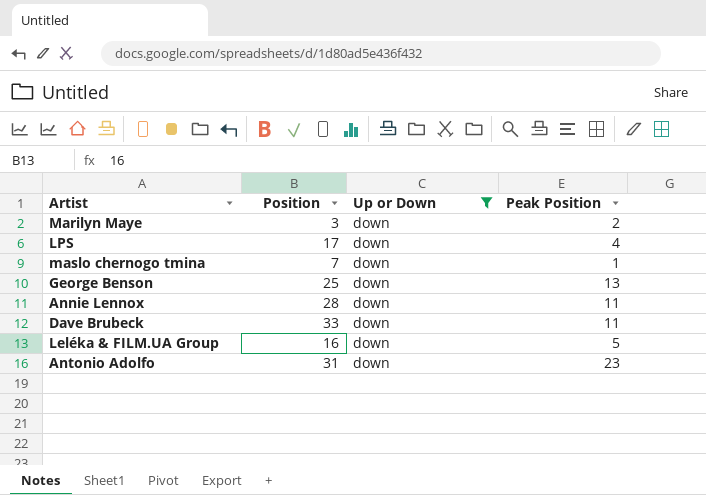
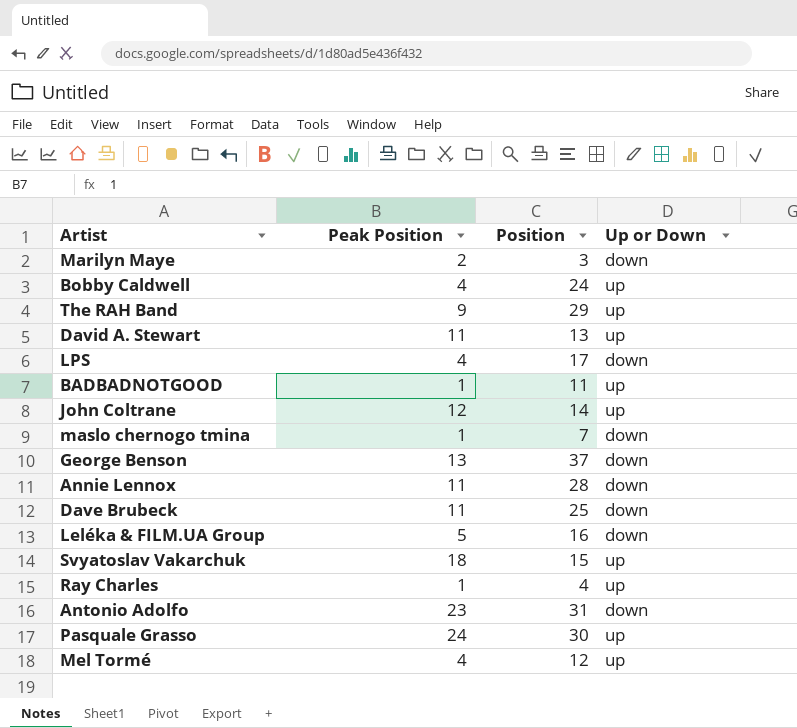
filter: Up or Down = down -> none
column Peak Position | position: 4 -> 2
George Benson | Position: 25 -> 37
Dave Brubeck | Position: 33 -> 25

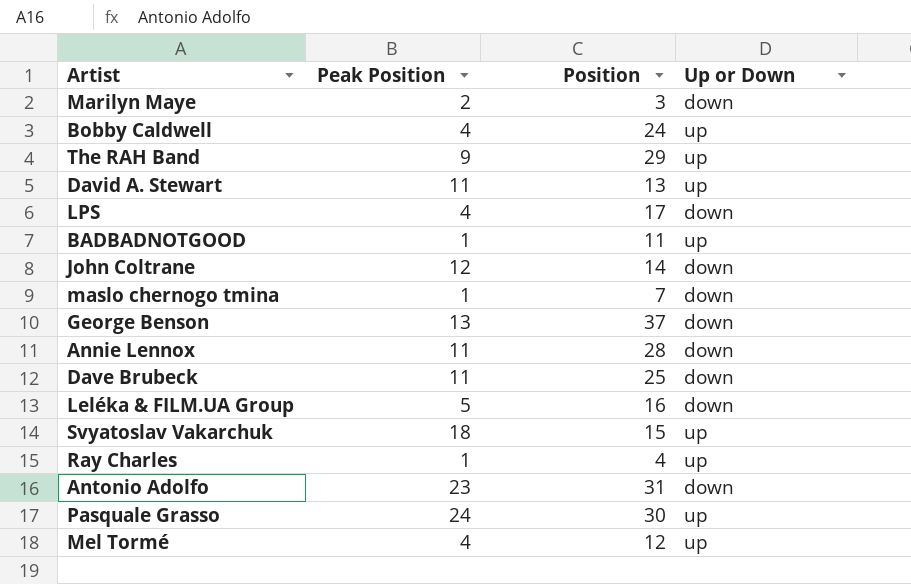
John Coltrane | Up or Down: up -> down

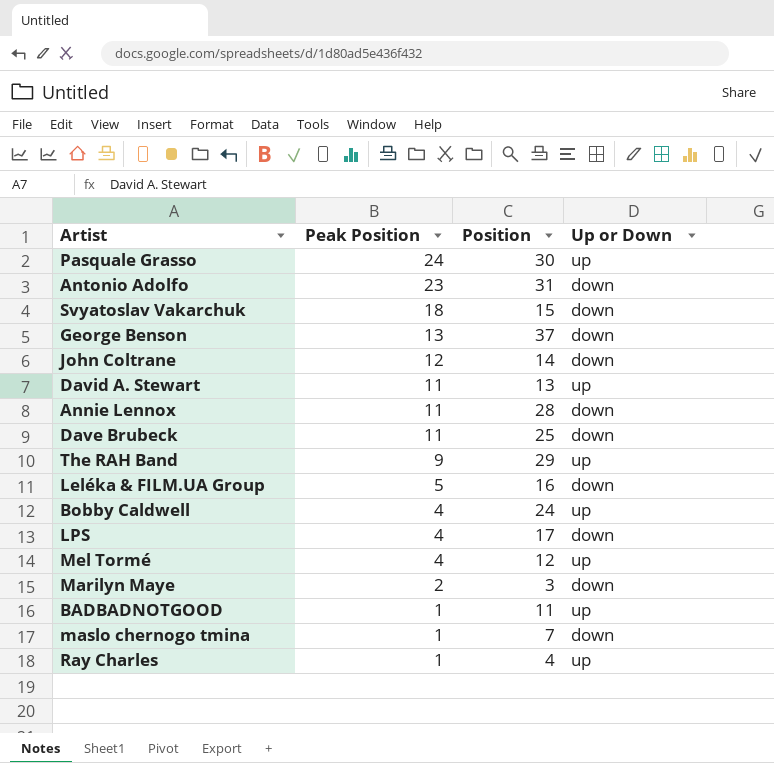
row order: none -> Peak Position descending
Svyatoslav Vakarchuk | Up or Down: up -> down

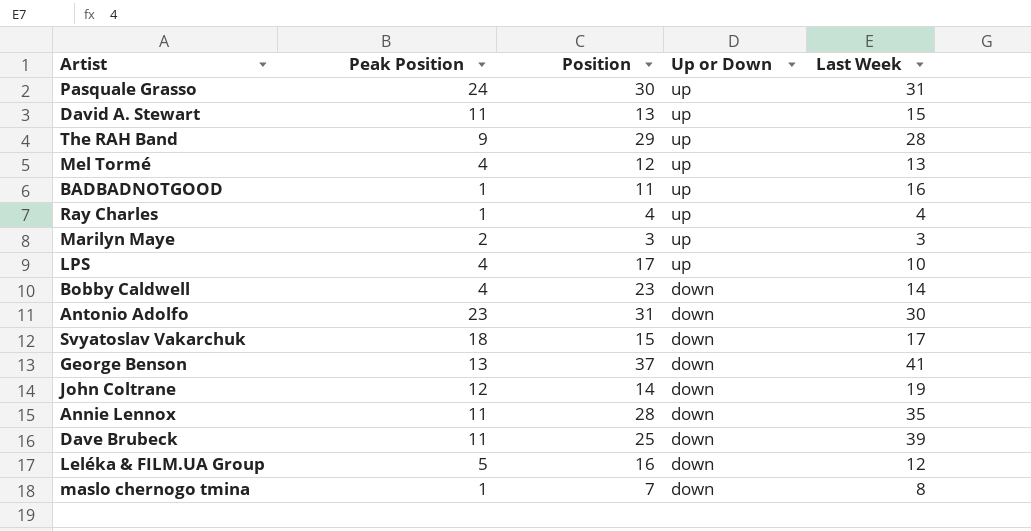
row order: Peak Position descending -> Up or Down descending
column Last Week | position: none -> 5
Marilyn Maye | Up or Down: down -> up
LPS | Up or Down: down -> up
Bobby Caldwell | Position: 24 -> 23
Bobby Caldwell | Up or Down: up -> down

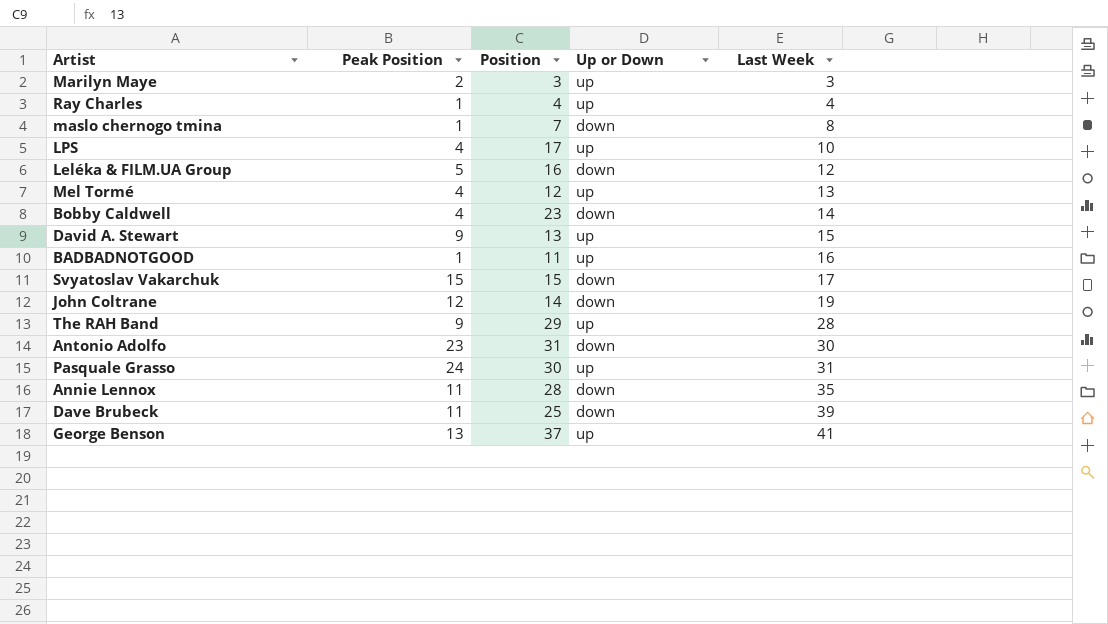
row order: Up or Down descending -> Last Week ascending
David A. Stewart | Peak Position: 11 -> 9
Svyatoslav Vakarchuk | Peak Position: 18 -> 15
George Benson | Up or Down: down -> up

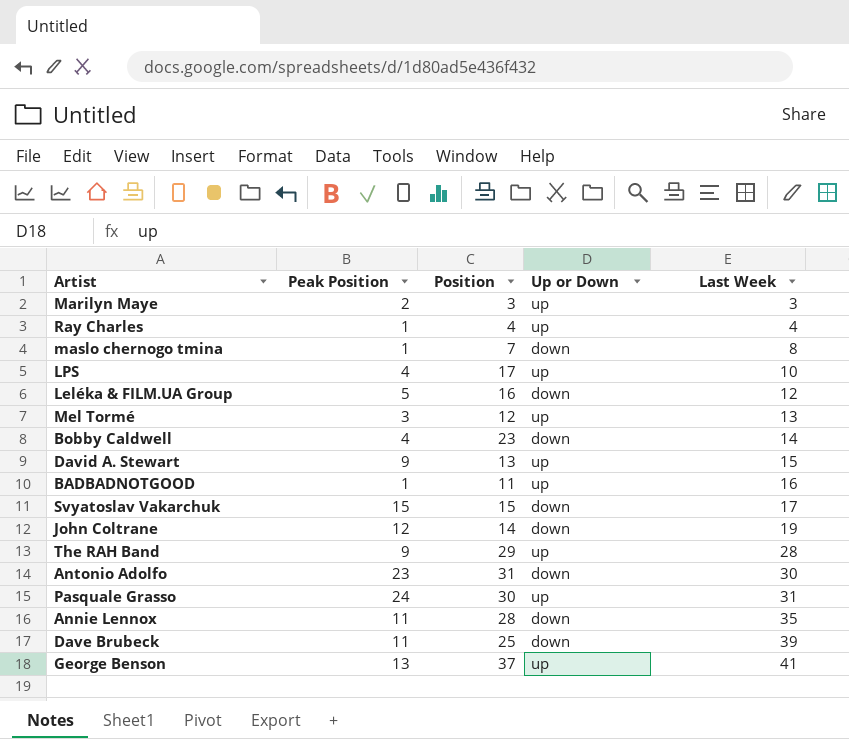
Mel Tormé | Peak Position: 4 -> 3

